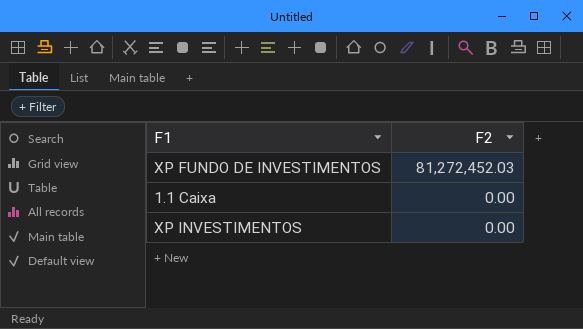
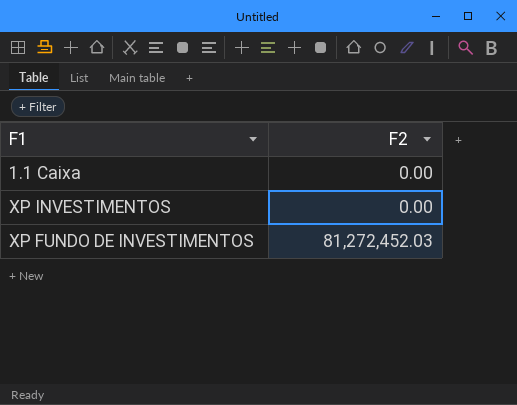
row order: F2 descending -> F2 ascending

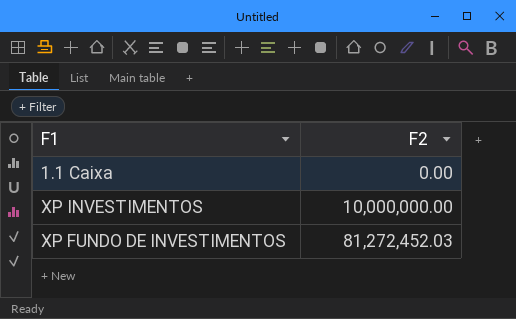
XP INVESTIMENTOS | F2: 0.00 -> 10,000,000.00

